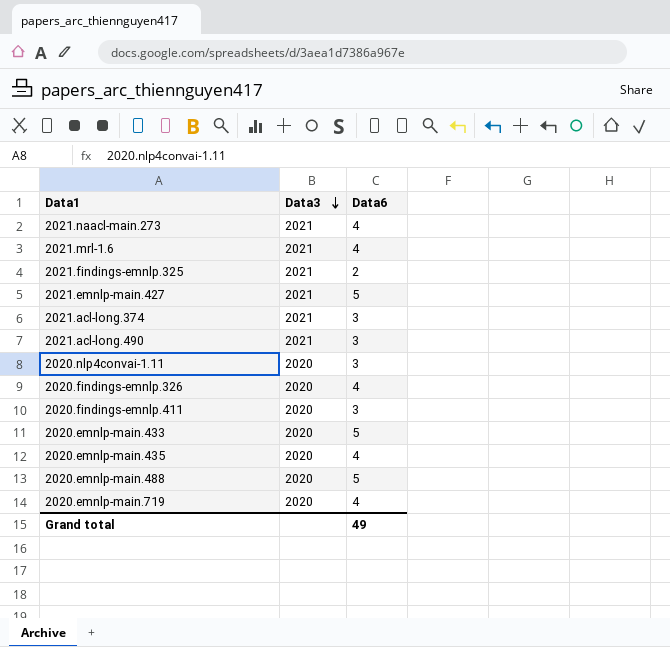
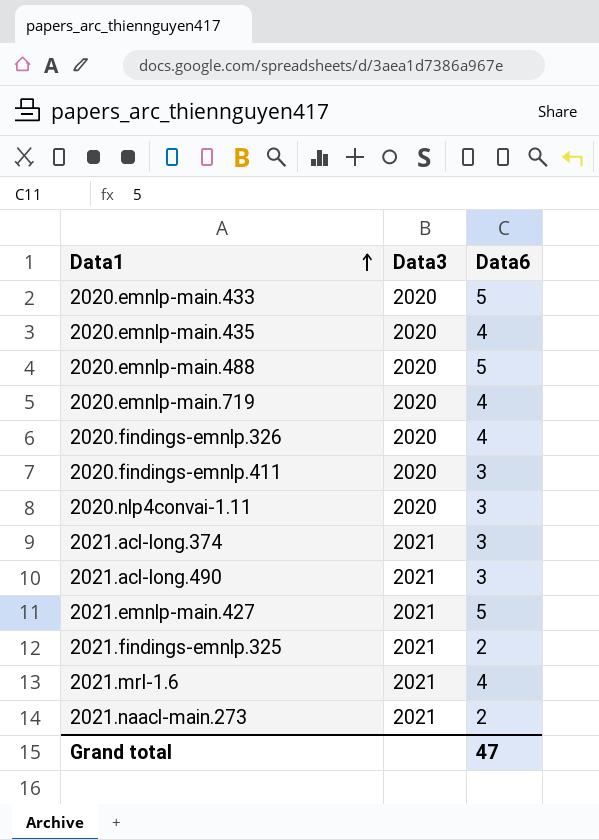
row order: Data3 descending -> Data1 ascending
2021.naacl-main.273 | Data6: 4 -> 2
Grand total | Data6: 49 -> 47

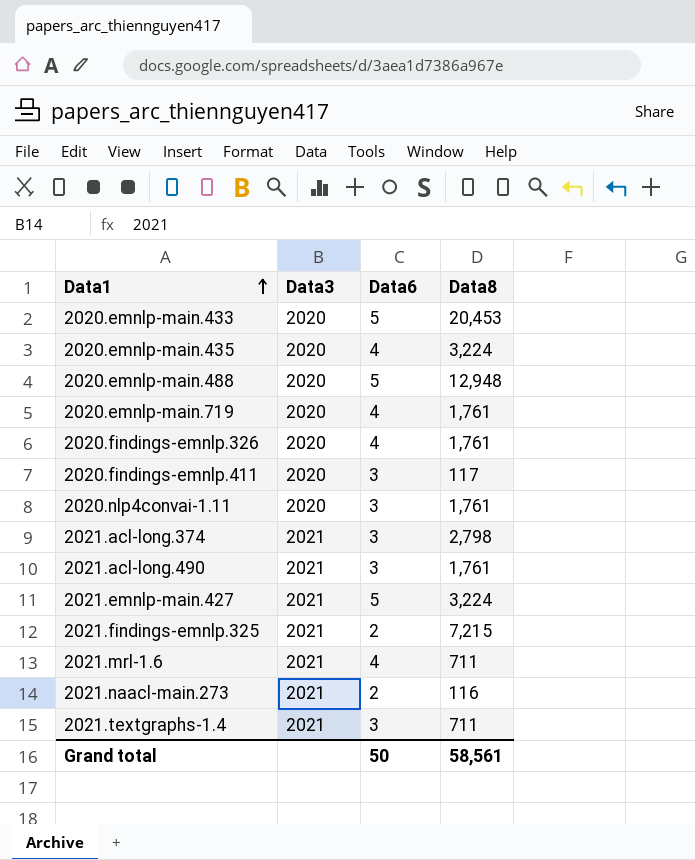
column Data8 | position: none -> 4
row 2021.textgraphs-1.4: none -> 2021 | 3 | 711
Grand total | Data6: 47 -> 50

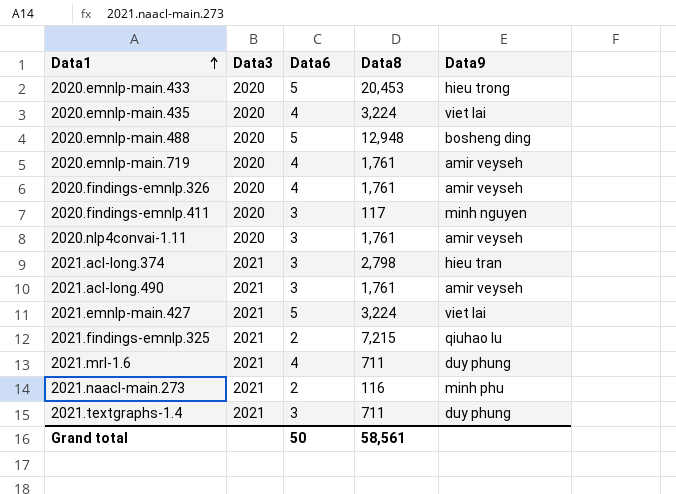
column Data9 | position: none -> 5

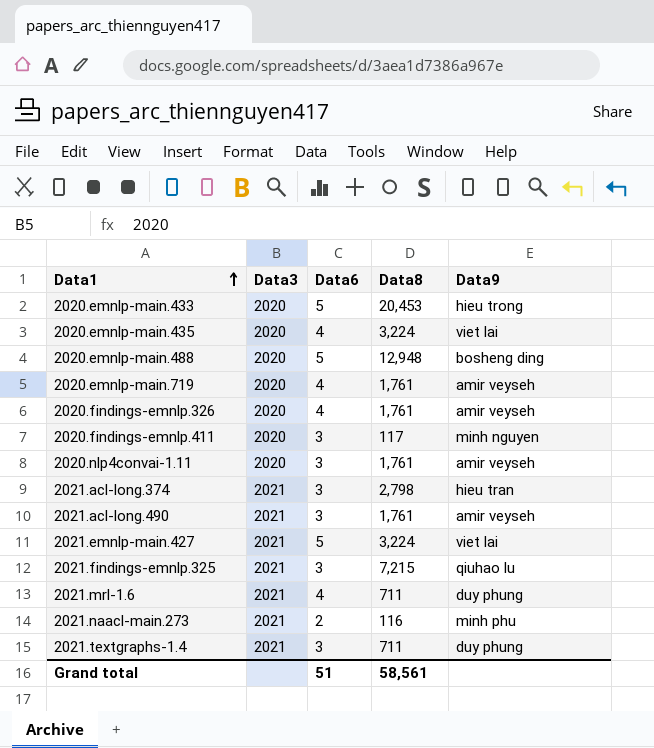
2021.findings-emnlp.325 | Data6: 2 -> 3
Grand total | Data6: 50 -> 51

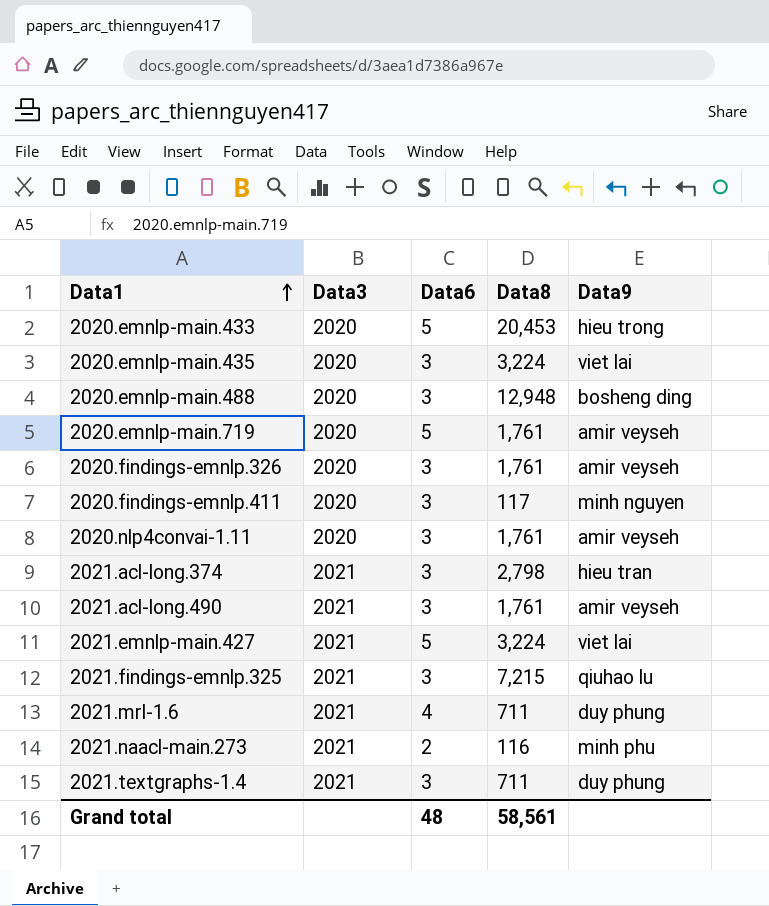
2020.emnlp-main.435 | Data6: 4 -> 3
2020.emnlp-main.488 | Data6: 5 -> 3
2020.emnlp-main.719 | Data6: 4 -> 5
2020.findings-emnlp.326 | Data6: 4 -> 3
Grand total | Data6: 51 -> 48

